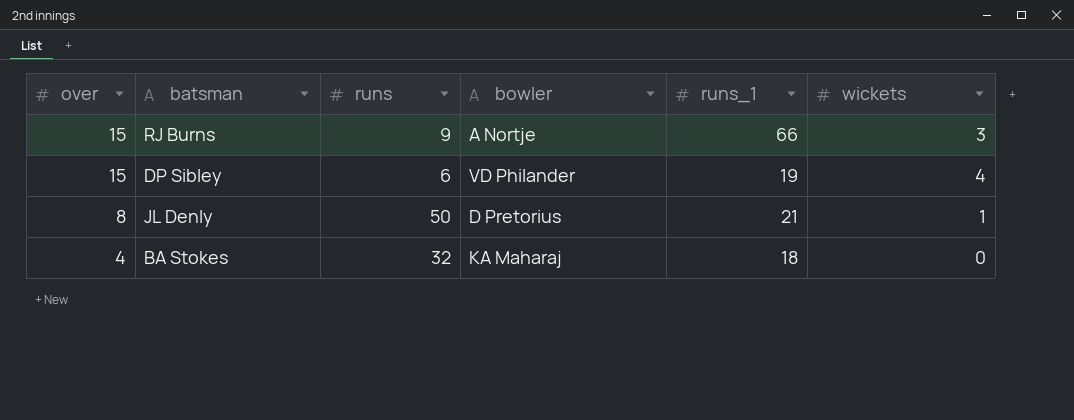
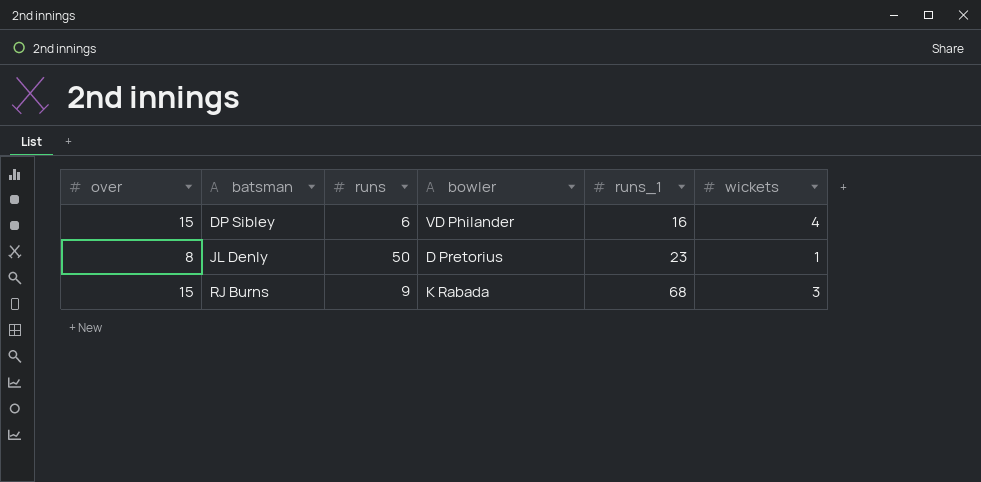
row order: over descending -> batsman ascending
row BA Stokes: 4 | 32 | KA Maharaj | 18 | 0 -> none
DP Sibley | runs_1: 19 -> 16
JL Denly | runs_1: 21 -> 23
RJ Burns | bowler: A Nortje -> K Rabada
RJ Burns | runs_1: 66 -> 68

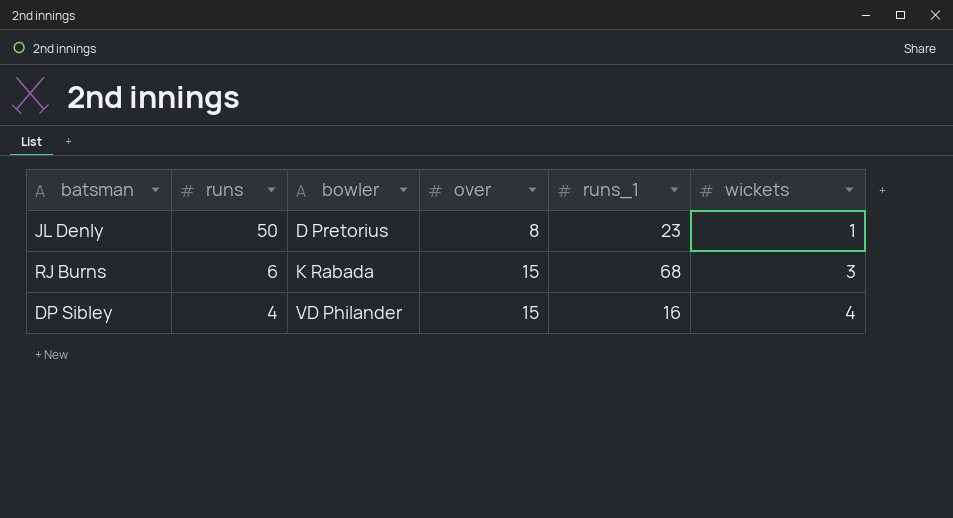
row order: batsman ascending -> runs descending
column over | position: 1 -> 4
RJ Burns | runs: 9 -> 6
DP Sibley | runs: 6 -> 4

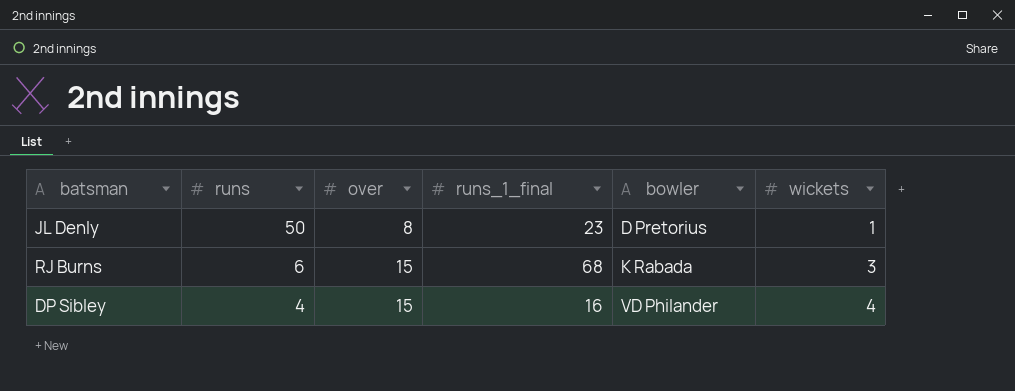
column name: runs_1 -> runs_1_final
column bowler | position: 3 -> 5

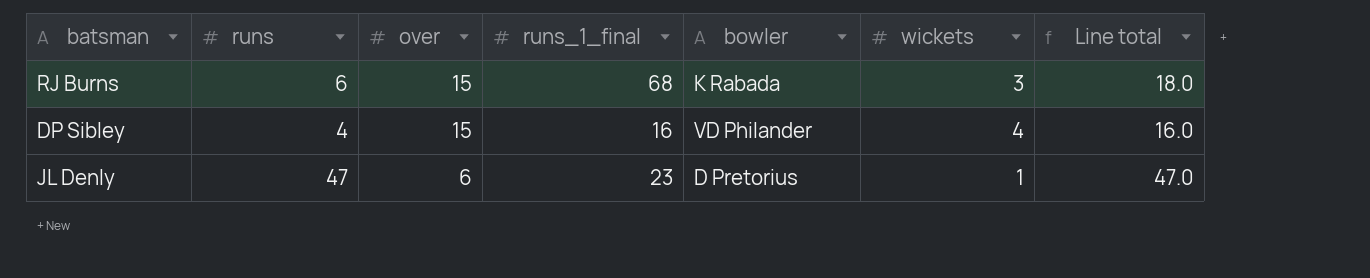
row order: runs descending -> over descending
column Line total | formula: none -> [runs] * [wickets]
JL Denly | runs: 50 -> 47
JL Denly | over: 8 -> 6

